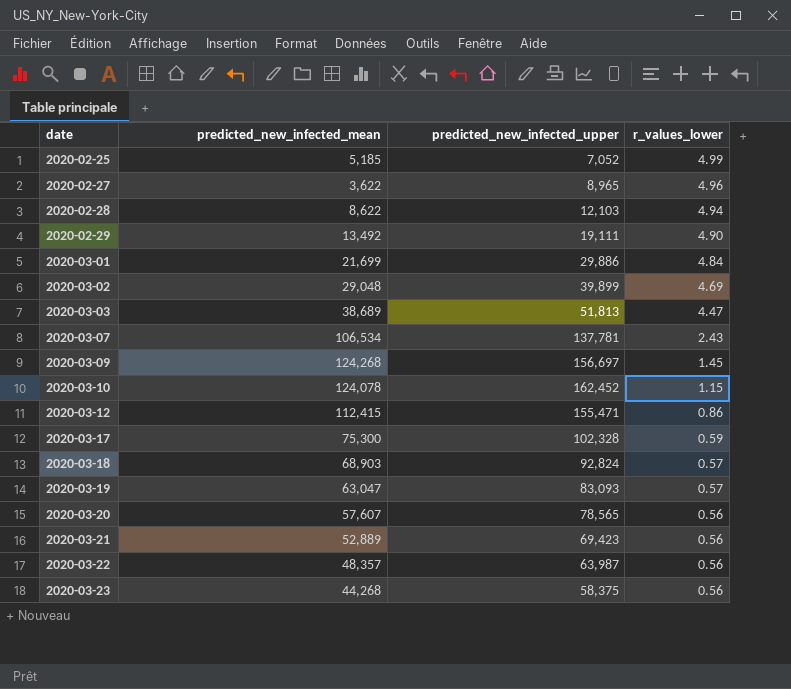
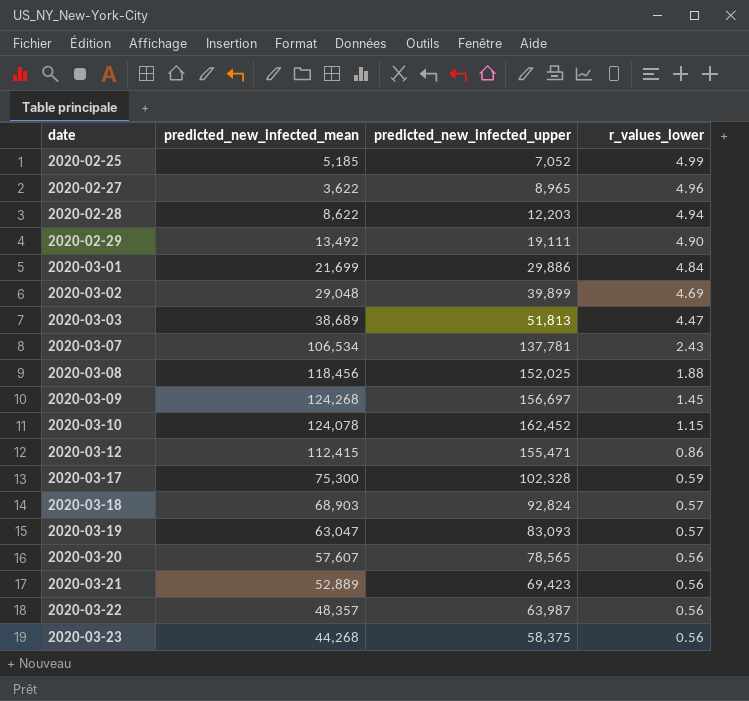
2020-02-28 | predicted_new_infected_upper: 12,103 -> 12,203
row 2020-03-08: none -> 118,456 | 152,025 | 1.88

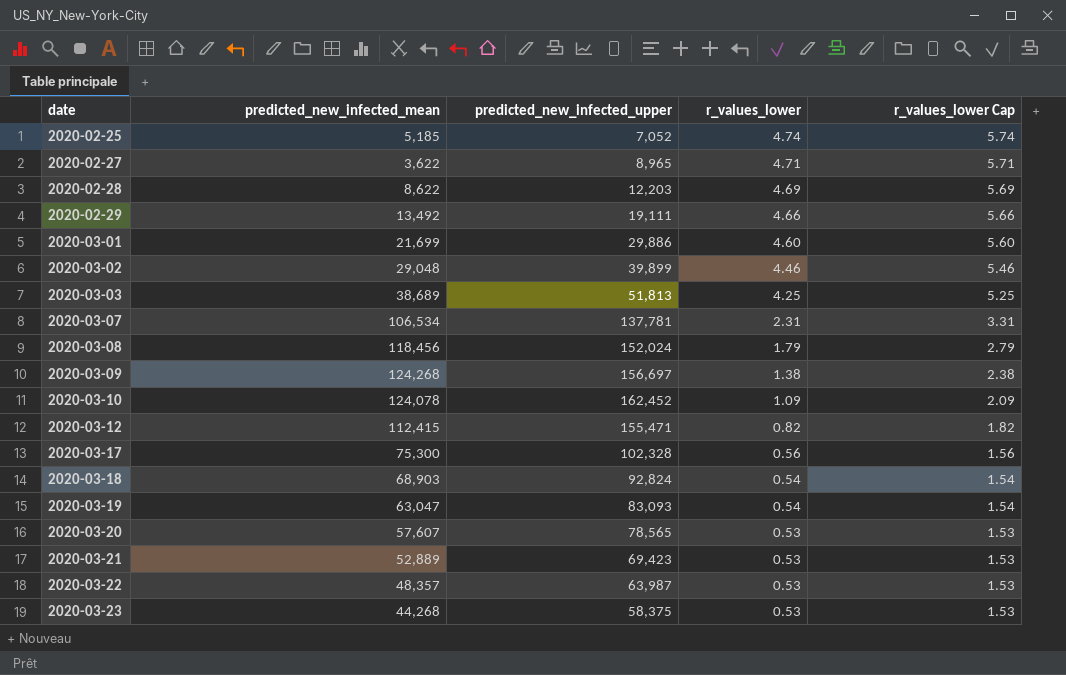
column r_values_lower Cap | formula: none -> [r_values_lower] + 1
2020-02-25 | r_values_lower: 4.99 -> 4.74
2020-02-27 | r_values_lower: 4.96 -> 4.71
2020-02-28 | r_values_lower: 4.94 -> 4.69
2020-02-29 | r_values_lower: 4.90 -> 4.66
2020-03-01 | r_values_lower: 4.84 -> 4.60
2020-03-02 | r_values_lower: 4.69 -> 4.46
2020-03-03 | r_values_lower: 4.47 -> 4.25
2020-03-07 | r_values_lower: 2.43 -> 2.31
2020-03-08 | predicted_new_infected_upper: 152,025 -> 152,024
2020-03-08 | r_values_lower: 1.88 -> 1.79
2020-03-09 | r_values_lower: 1.45 -> 1.38
2020-03-10 | r_values_lower: 1.15 -> 1.09
2020-03-12 | r_values_lower: 0.86 -> 0.82
2020-03-17 | r_values_lower: 0.59 -> 0.56
2020-03-18 | r_values_lower: 0.57 -> 0.54
2020-03-19 | r_values_lower: 0.57 -> 0.54
2020-03-20 | r_values_lower: 0.56 -> 0.53
2020-03-21 | r_values_lower: 0.56 -> 0.53
2020-03-22 | r_values_lower: 0.56 -> 0.53
2020-03-23 | r_values_lower: 0.56 -> 0.53

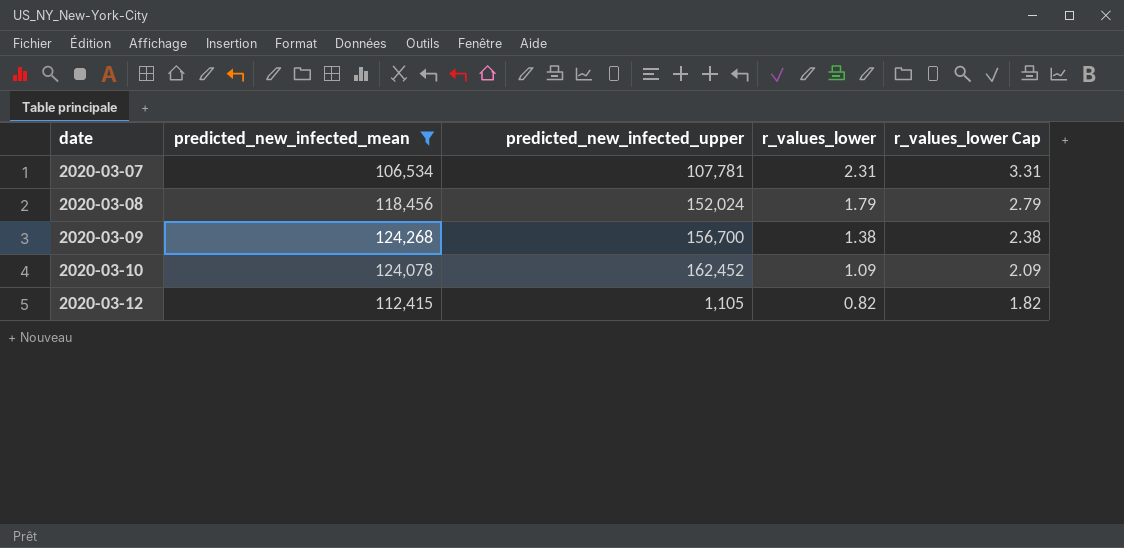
filter: none -> predicted_new_infected_mean >= 106,534
2020-03-07 | predicted_new_infected_upper: 137,781 -> 107,781
2020-03-09 | predicted_new_infected_upper: 156,697 -> 156,700
2020-03-12 | predicted_new_infected_upper: 155,471 -> 1,105

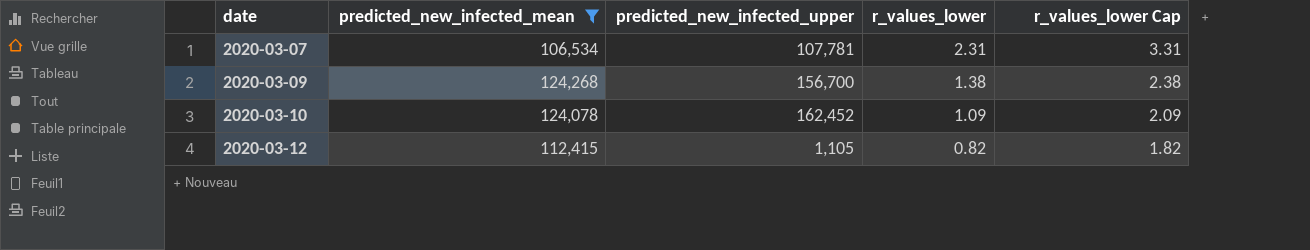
row 2020-03-08: 118,456 | 152,024 | 1.79 | 2.79 -> none

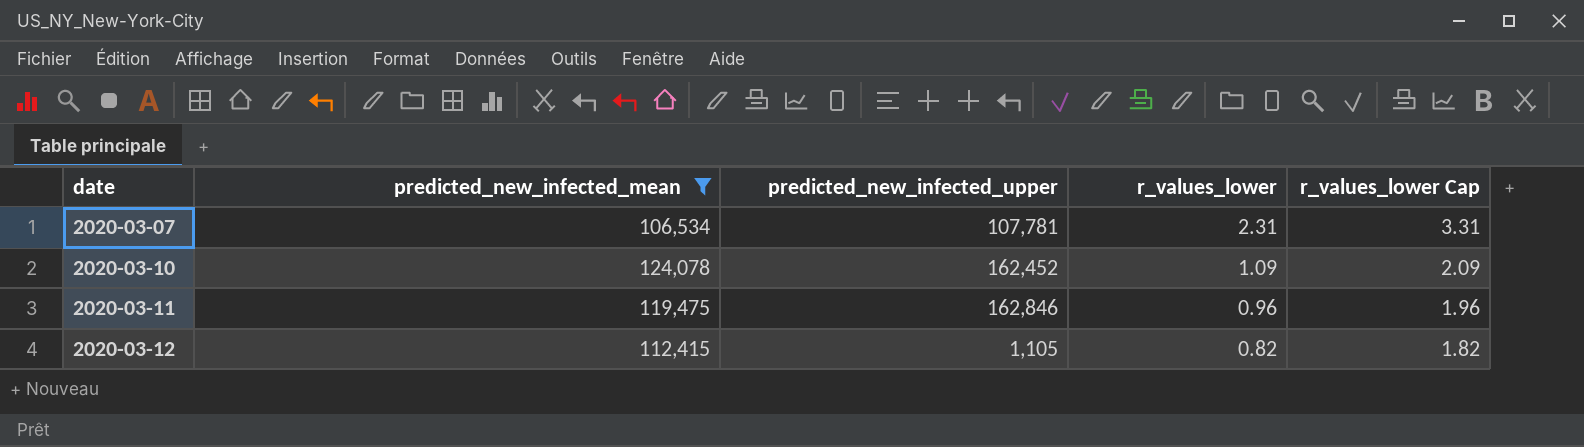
row 2020-03-09: 124,268 | 156,700 | 1.38 | 2.38 -> none
row 2020-03-11: none -> 119,475 | 162,846 | 0.96 | 1.96

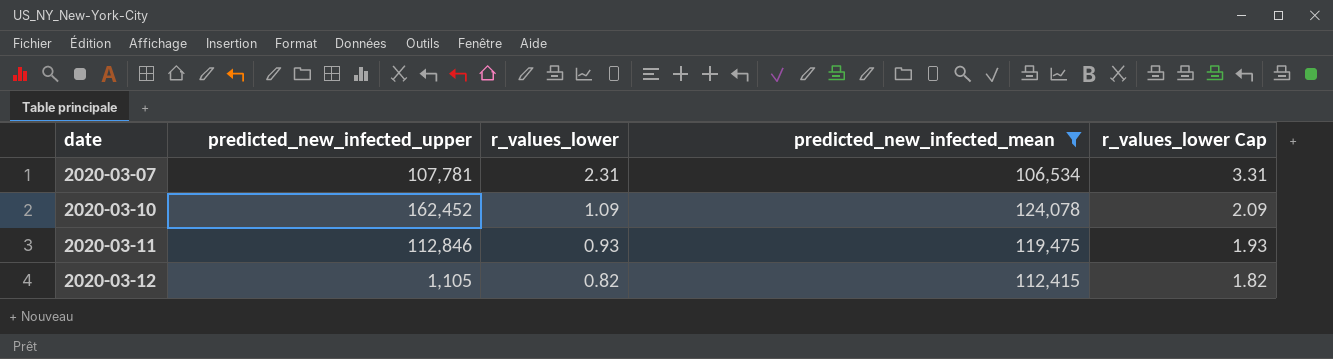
column predicted_new_infected_mean | position: 2 -> 4
2020-03-11 | predicted_new_infected_upper: 162,846 -> 112,846
2020-03-11 | r_values_lower: 0.96 -> 0.93
2020-03-11 | r_values_lower Cap: 1.96 -> 1.93

